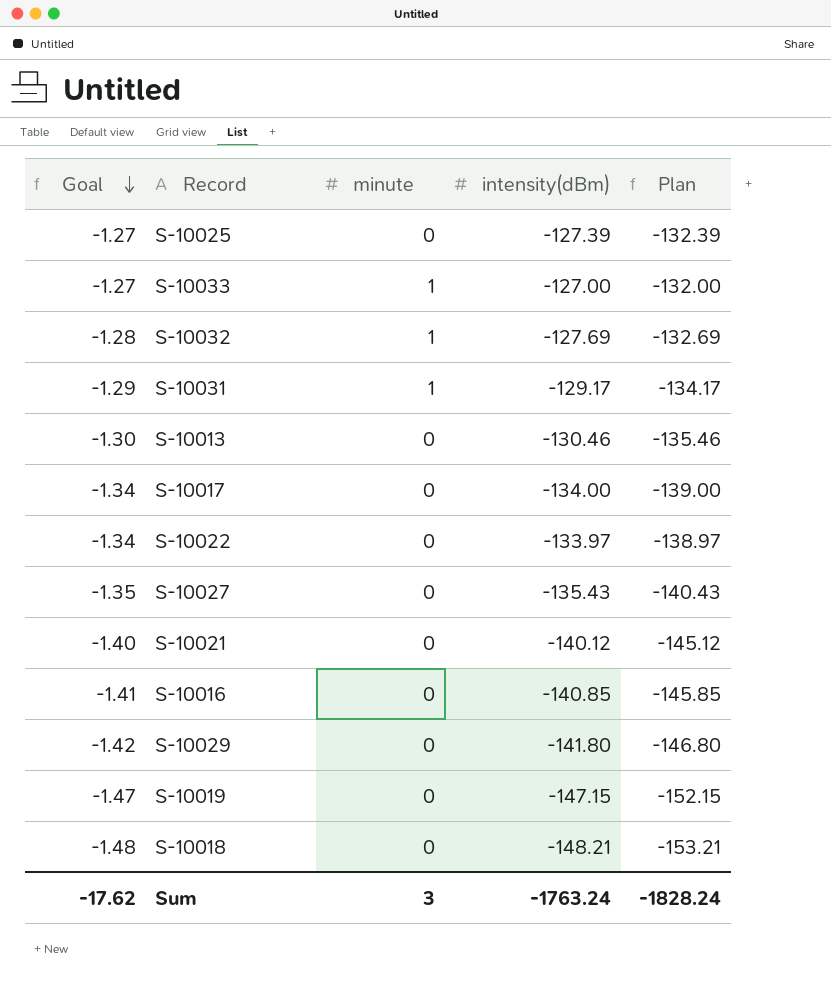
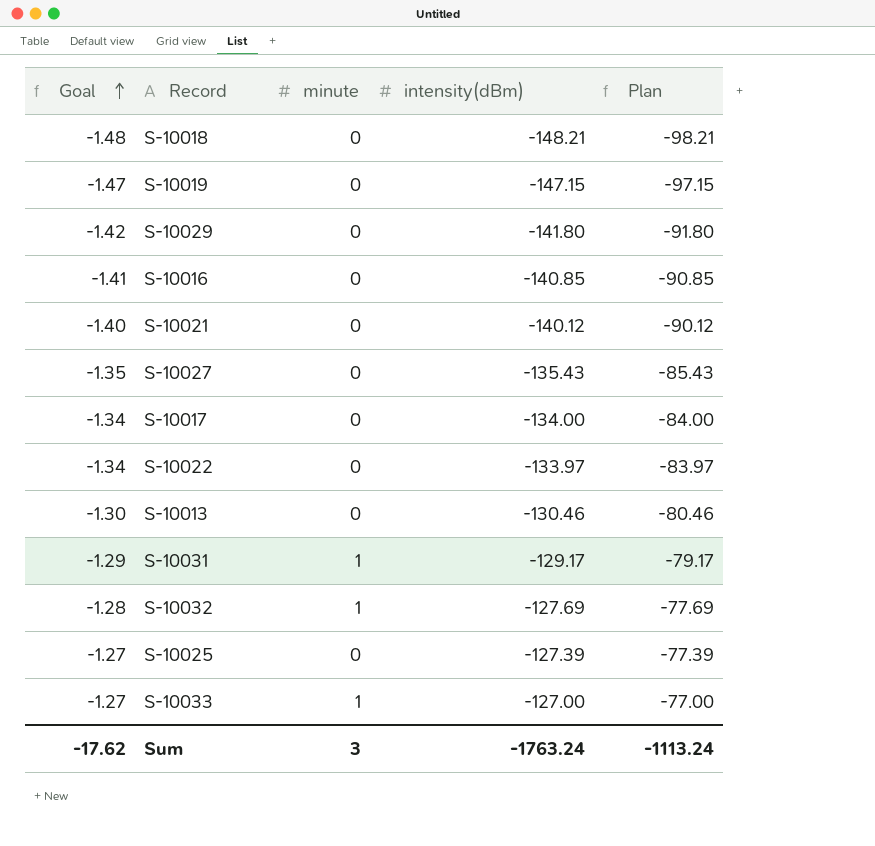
row order: Goal descending -> Goal ascending
column Plan | formula: [intensity(dBm)] - 5 -> [intensity(dBm)] + 50
Sum | Plan: -1828.24 -> -1113.24

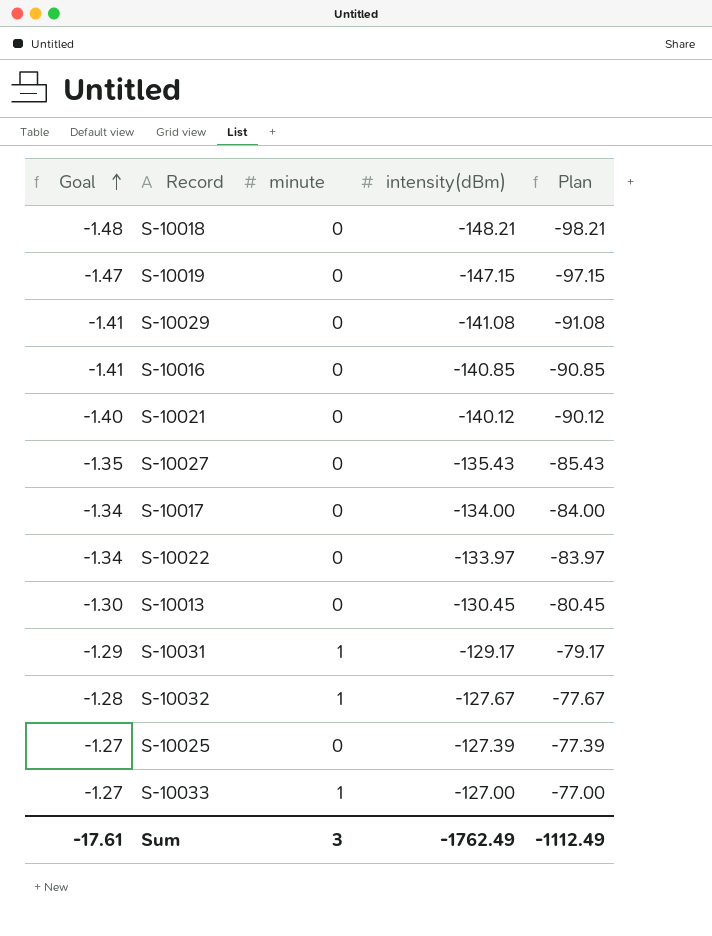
S-10029 | Goal: -1.42 -> -1.41
S-10029 | intensity(dBm): -141.80 -> -141.08
S-10029 | Plan: -91.80 -> -91.08
S-10013 | intensity(dBm): -130.46 -> -130.45
S-10013 | Plan: -80.46 -> -80.45
S-10032 | intensity(dBm): -127.69 -> -127.67
S-10032 | Plan: -77.69 -> -77.67
Sum | Goal: -17.62 -> -17.61
Sum | intensity(dBm): -1763.24 -> -1762.49
Sum | Plan: -1113.24 -> -1112.49

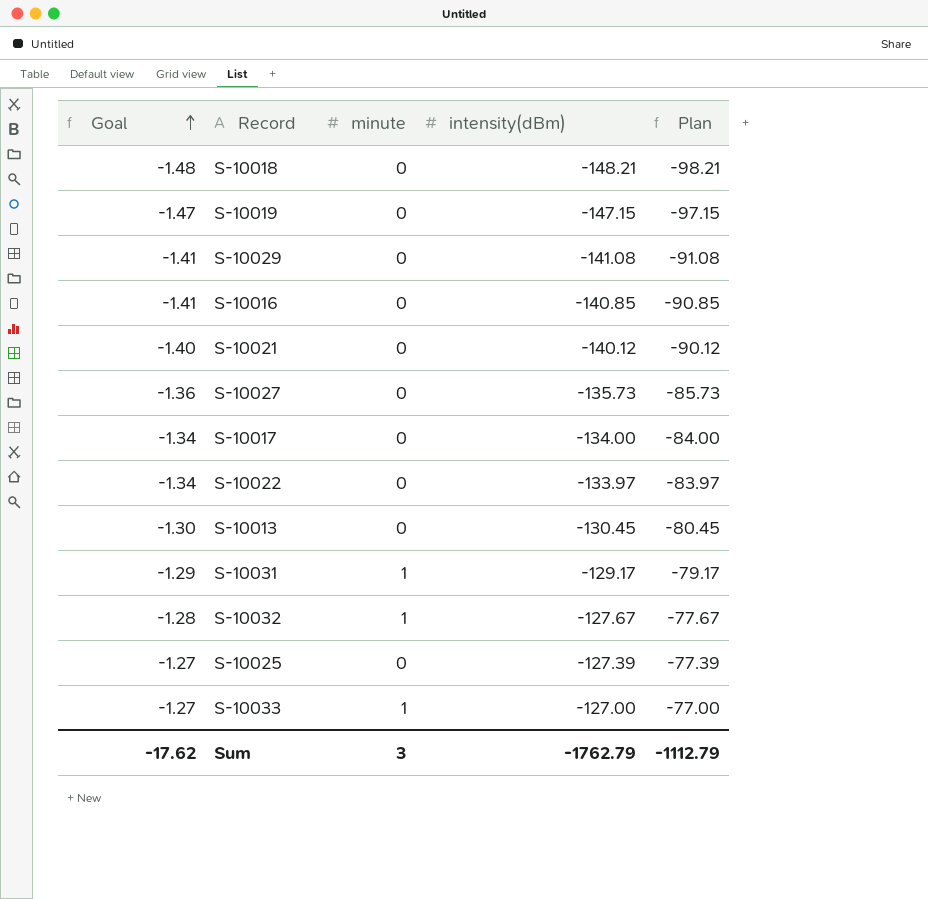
S-10027 | Goal: -1.35 -> -1.36
S-10027 | intensity(dBm): -135.43 -> -135.73
S-10027 | Plan: -85.43 -> -85.73
Sum | Goal: -17.61 -> -17.62
Sum | intensity(dBm): -1762.49 -> -1762.79
Sum | Plan: -1112.49 -> -1112.79

